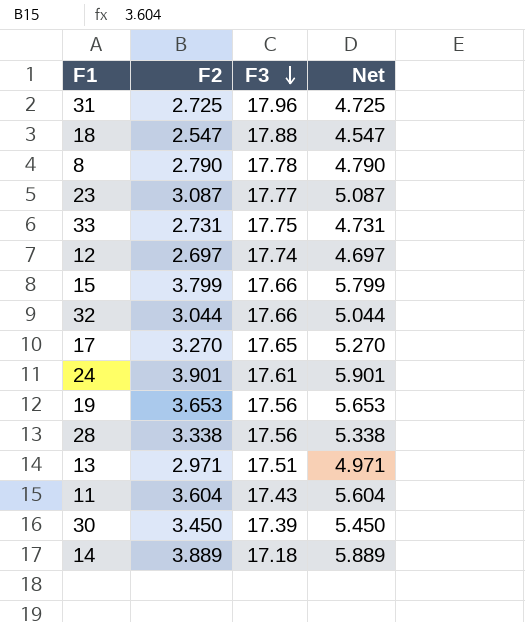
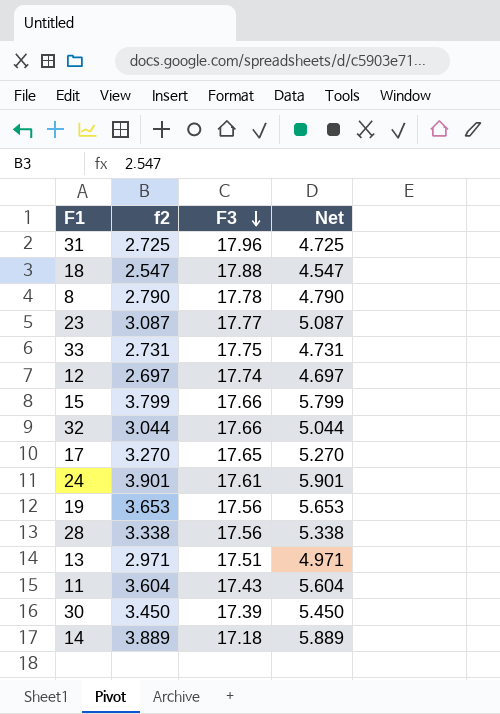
column name: F2 -> f2

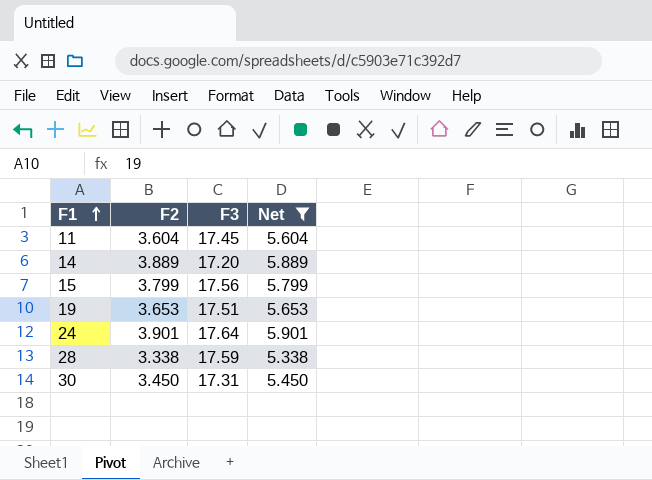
filter: none -> Net >= 5.338
row order: F3 descending -> F1 ascending
column name: f2 -> F2
11 | F3: 17.43 -> 17.45
14 | F3: 17.18 -> 17.20
15 | F3: 17.66 -> 17.56
19 | F3: 17.56 -> 17.51
24 | F3: 17.61 -> 17.64
28 | F3: 17.56 -> 17.59
30 | F3: 17.39 -> 17.31

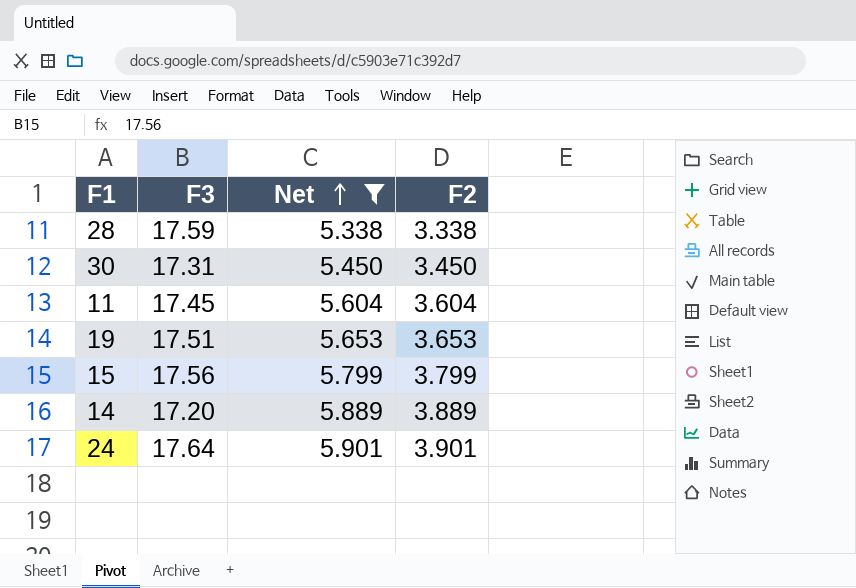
row order: F1 ascending -> Net ascending
column F2 | position: 2 -> 4

